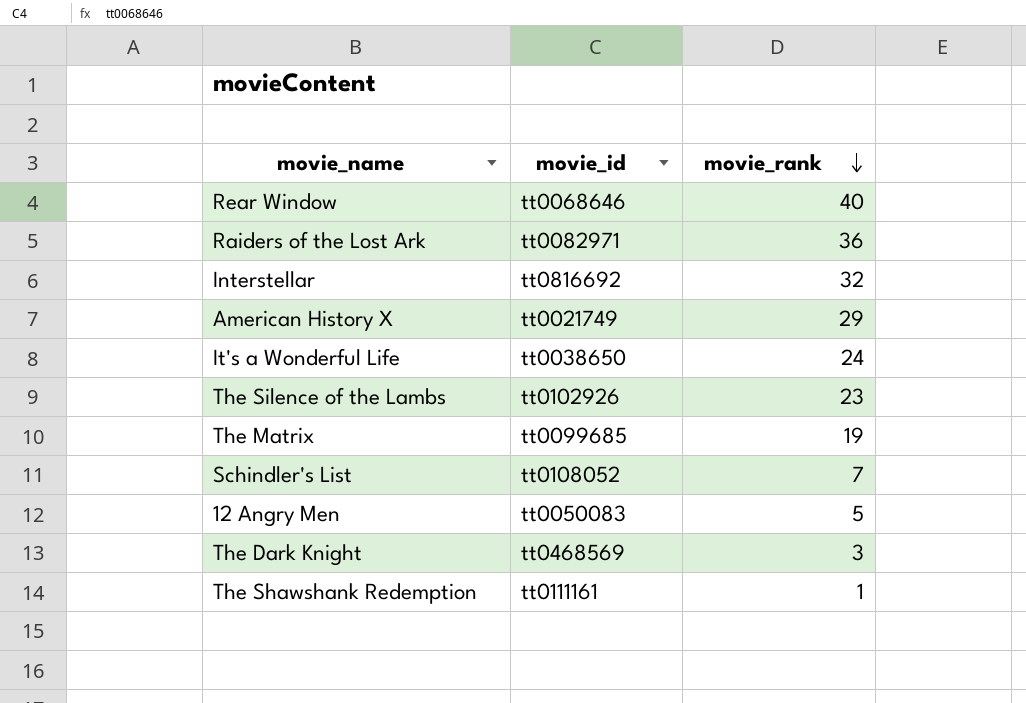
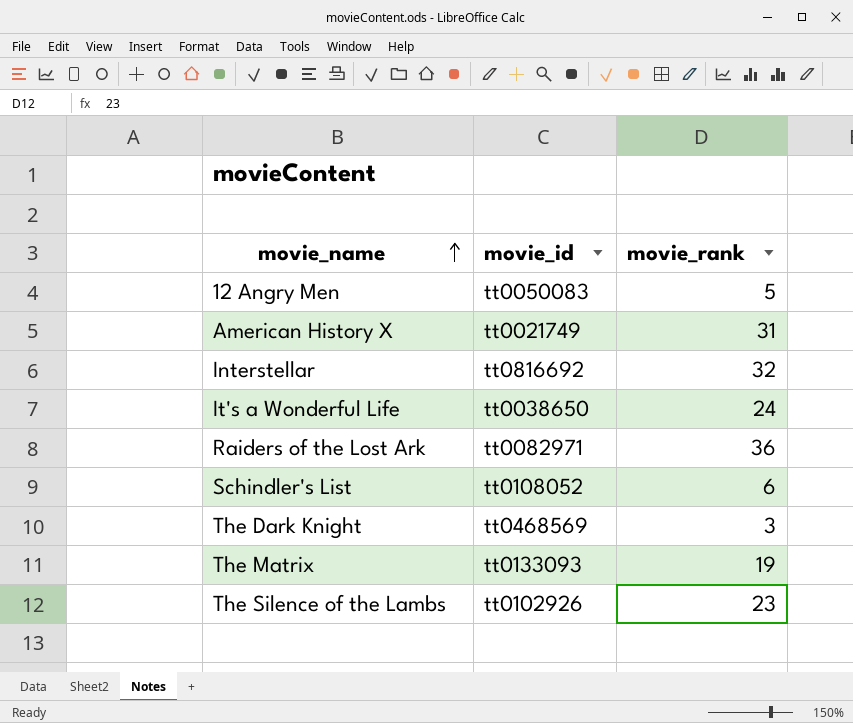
row order: movie_rank descending -> movie_name ascending
row Rear Window: tt0068646 | 40 -> none
row The Shawshank Redemption: tt0111161 | 1 -> none
American History X | movie_rank: 29 -> 31
Schindler's List | movie_rank: 7 -> 6
The Matrix | movie_id: tt0099685 -> tt0133093

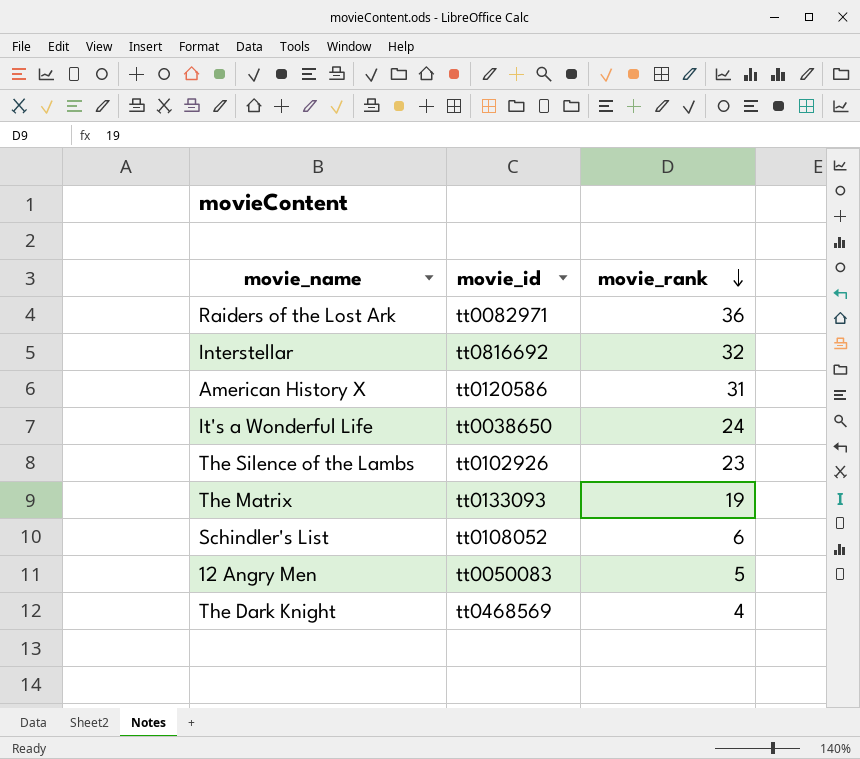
row order: movie_name ascending -> movie_rank descending
American History X | movie_id: tt0021749 -> tt0120586
The Dark Knight | movie_rank: 3 -> 4

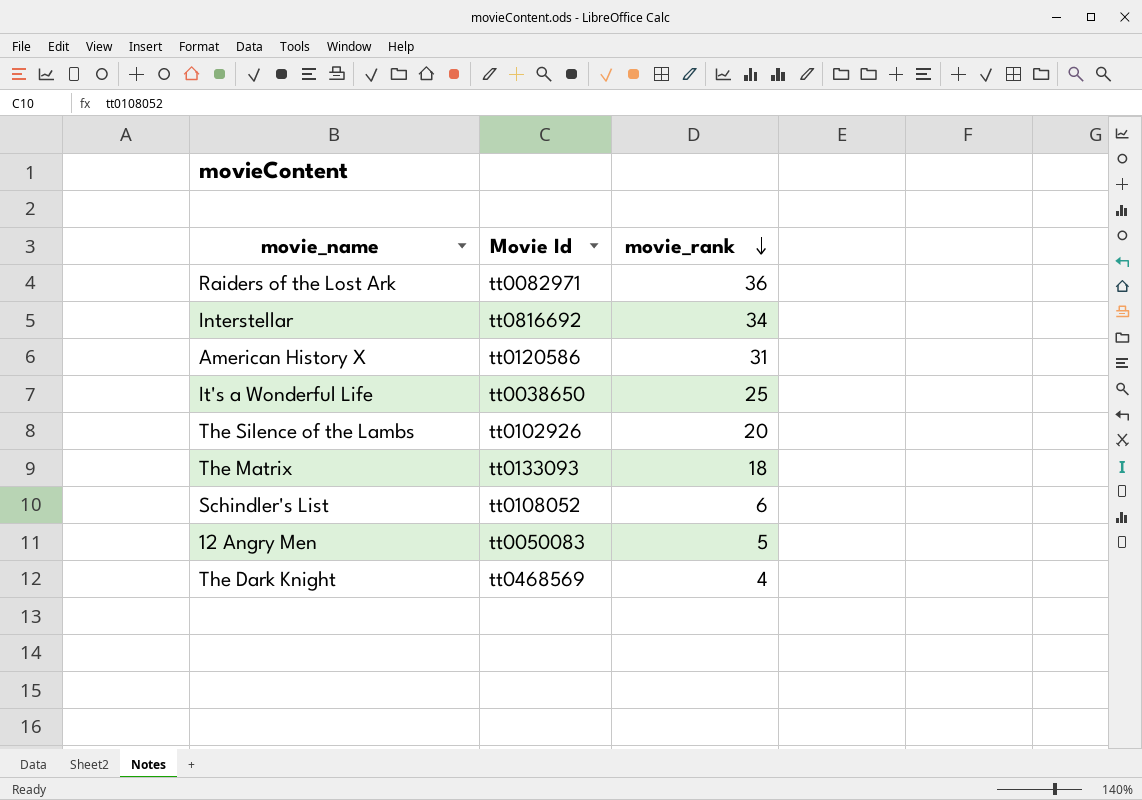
column name: movie_id -> Movie Id
Interstellar | movie_rank: 32 -> 34
It's a Wonderful Life | movie_rank: 24 -> 25
The Silence of the Lambs | movie_rank: 23 -> 20
The Matrix | movie_rank: 19 -> 18

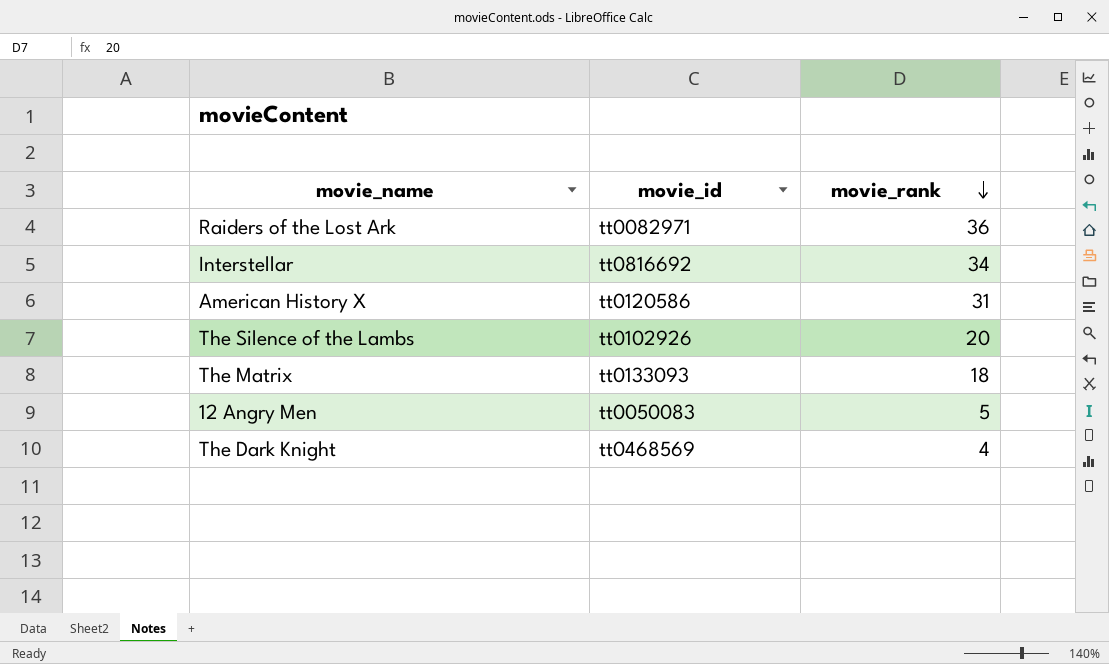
column name: Movie Id -> movie_id
row It's a Wonderful Life: tt0038650 | 25 -> none
row Schindler's List: tt0108052 | 6 -> none

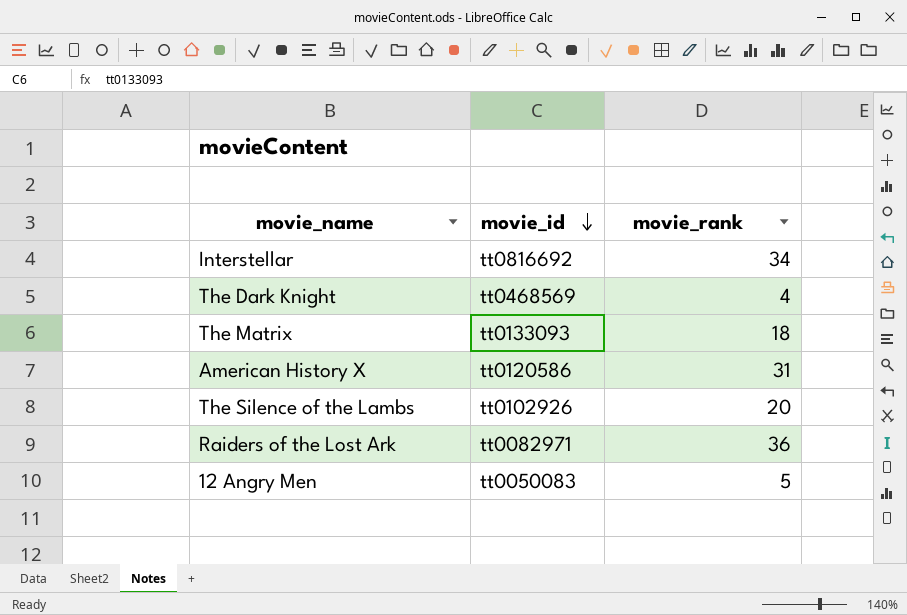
row order: movie_rank descending -> movie_id descending

